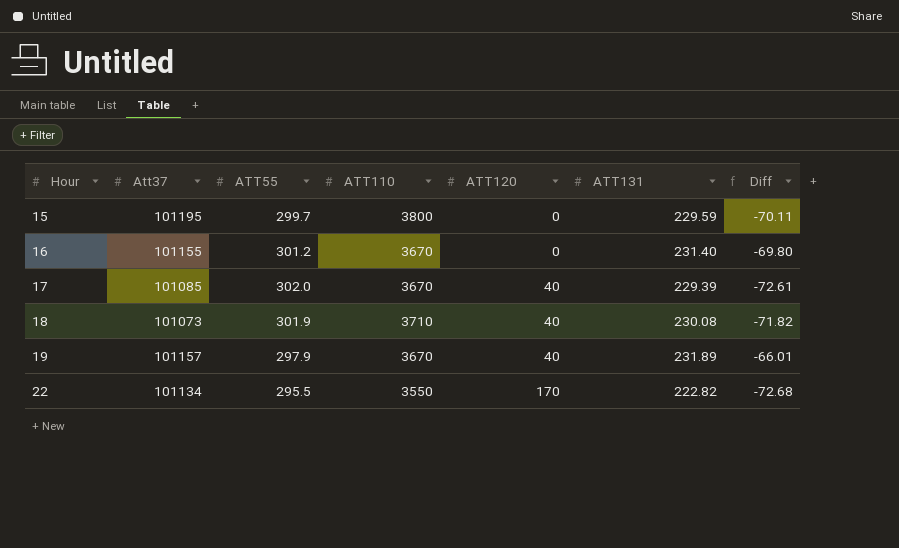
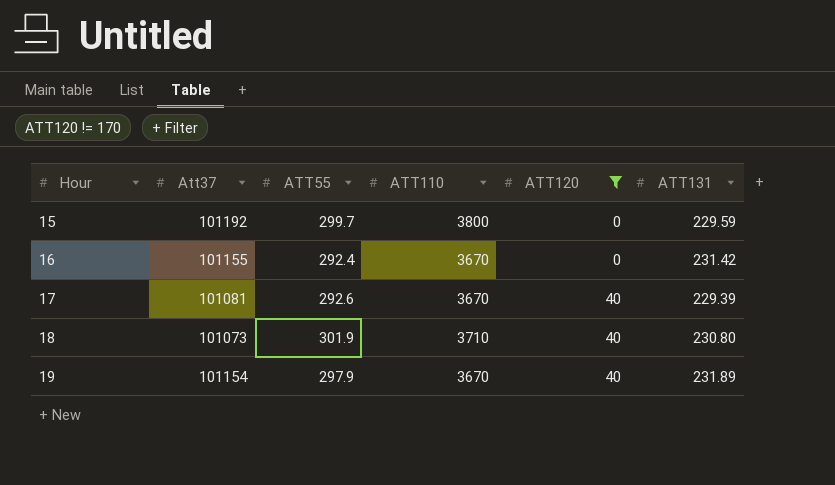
filter: none -> ATT120 != 170
column Diff | formula: [ATT131] - [ATT55] -> none
15 | Att37: 101195 -> 101192
16 | ATT55: 301.2 -> 292.4
16 | ATT131: 231.40 -> 231.42
17 | Att37: 101085 -> 101081
17 | ATT55: 302.0 -> 292.6
18 | ATT131: 230.08 -> 230.80
19 | Att37: 101157 -> 101154

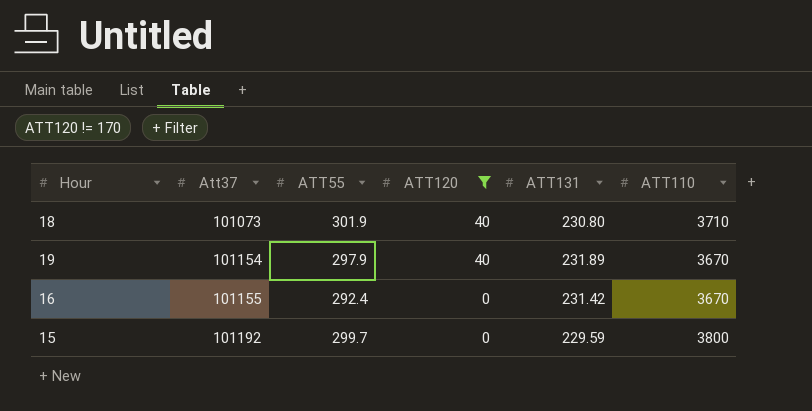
row order: Hour ascending -> Att37 ascending
column ATT110 | position: 4 -> 6
row 17: 101081 | 292.6 | 3670 | 40 | 229.39 -> none

